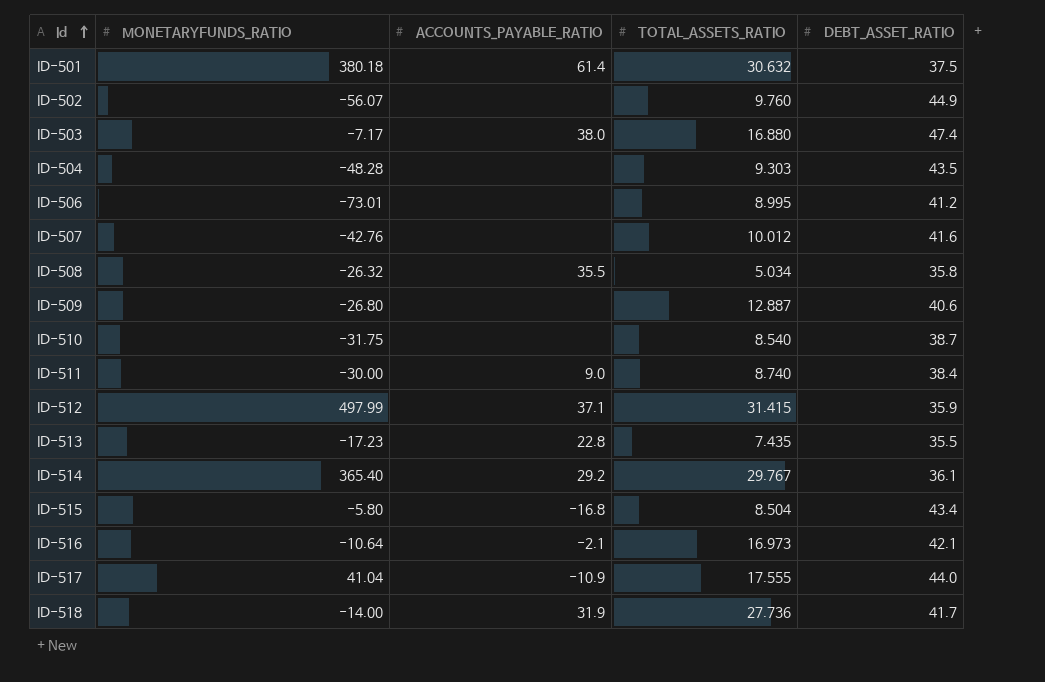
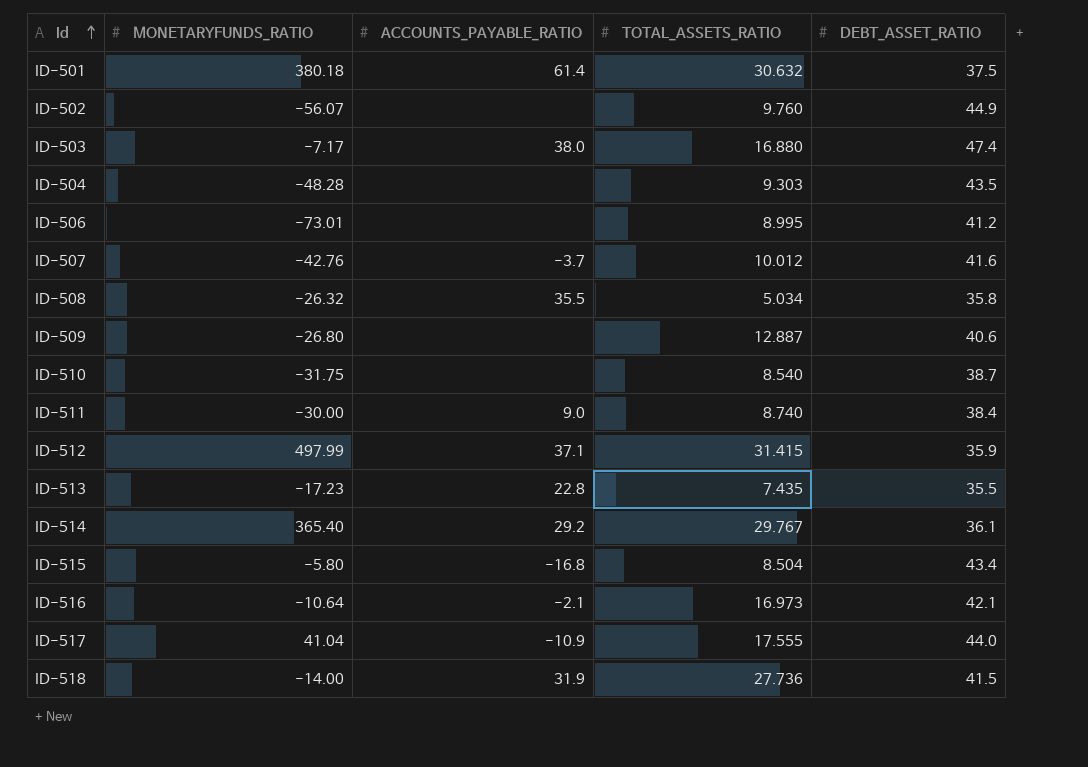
ID-507 | ACCOUNTS_PAYABLE_RATIO: none -> -3.7
ID-518 | DEBT_ASSET_RATIO: 41.7 -> 41.5

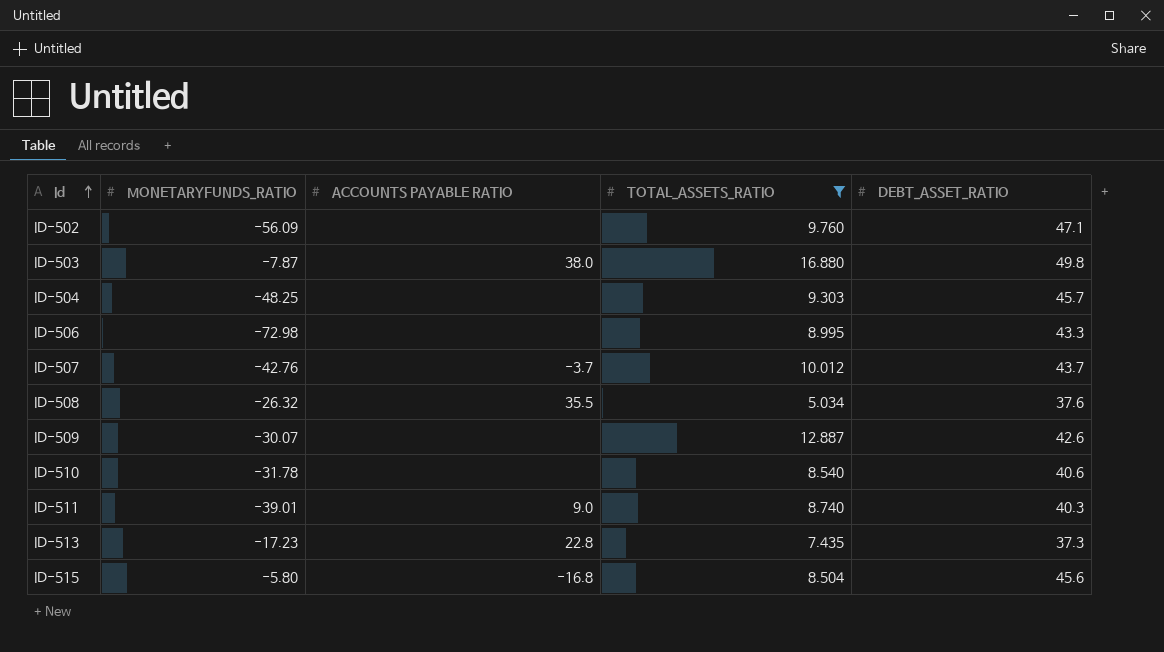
filter: none -> TOTAL_ASSETS_RATIO <= 16.880
column name: ACCOUNTS_PAYABLE_RATIO -> ACCOUNTS PAYABLE RATIO
ID-502 | MONETARYFUNDS_RATIO: -56.07 -> -56.09
ID-502 | DEBT_ASSET_RATIO: 44.9 -> 47.1
ID-503 | MONETARYFUNDS_RATIO: -7.17 -> -7.87
ID-503 | DEBT_ASSET_RATIO: 47.4 -> 49.8
ID-504 | MONETARYFUNDS_RATIO: -48.28 -> -48.25
ID-504 | DEBT_ASSET_RATIO: 43.5 -> 45.7
ID-506 | MONETARYFUNDS_RATIO: -73.01 -> -72.98
ID-506 | DEBT_ASSET_RATIO: 41.2 -> 43.3
ID-507 | DEBT_ASSET_RATIO: 41.6 -> 43.7
ID-508 | DEBT_ASSET_RATIO: 35.8 -> 37.6
ID-509 | MONETARYFUNDS_RATIO: -26.80 -> -30.07
ID-509 | DEBT_ASSET_RATIO: 40.6 -> 42.6
ID-510 | MONETARYFUNDS_RATIO: -31.75 -> -31.78
ID-510 | DEBT_ASSET_RATIO: 38.7 -> 40.6
ID-511 | MONETARYFUNDS_RATIO: -30.00 -> -39.01
ID-511 | DEBT_ASSET_RATIO: 38.4 -> 40.3
ID-513 | DEBT_ASSET_RATIO: 35.5 -> 37.3
ID-515 | DEBT_ASSET_RATIO: 43.4 -> 45.6

